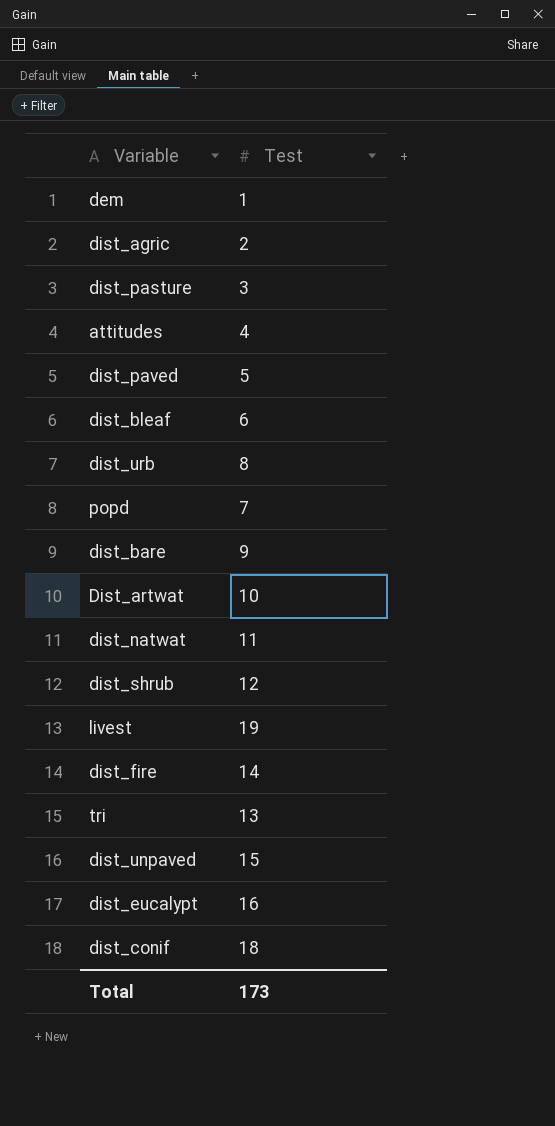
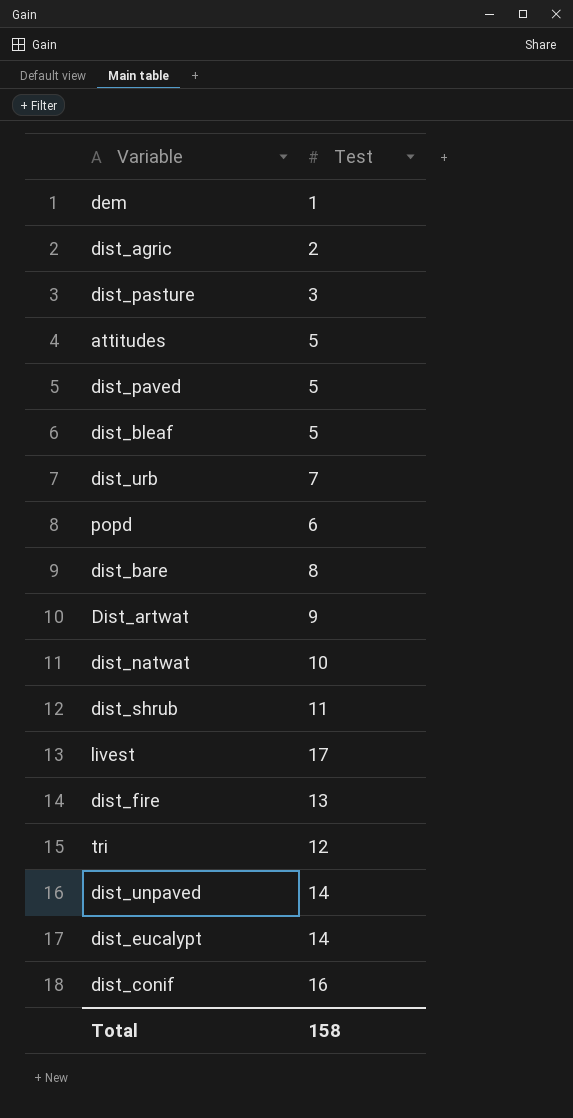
attitudes | Test: 4 -> 5
dist_bleaf | Test: 6 -> 5
dist_urb | Test: 8 -> 7
popd | Test: 7 -> 6
dist_bare | Test: 9 -> 8
Dist_artwat | Test: 10 -> 9
dist_natwat | Test: 11 -> 10
dist_shrub | Test: 12 -> 11
livest | Test: 19 -> 17
dist_fire | Test: 14 -> 13
tri | Test: 13 -> 12
dist_unpaved | Test: 15 -> 14
dist_eucalypt | Test: 16 -> 14
dist_conif | Test: 18 -> 16
Total | Test: 173 -> 158

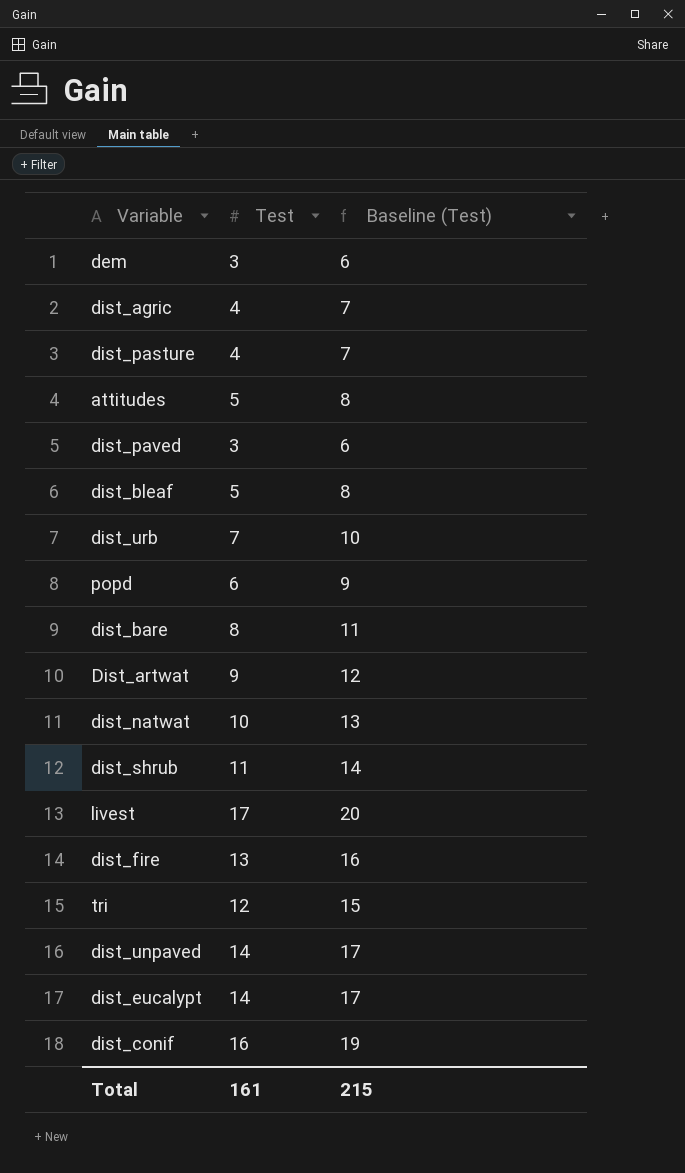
column Baseline (Test) | formula: none -> [Test] + 3
dem | Test: 1 -> 3
dist_agric | Test: 2 -> 4
dist_pasture | Test: 3 -> 4
dist_paved | Test: 5 -> 3
Total | Test: 158 -> 161

